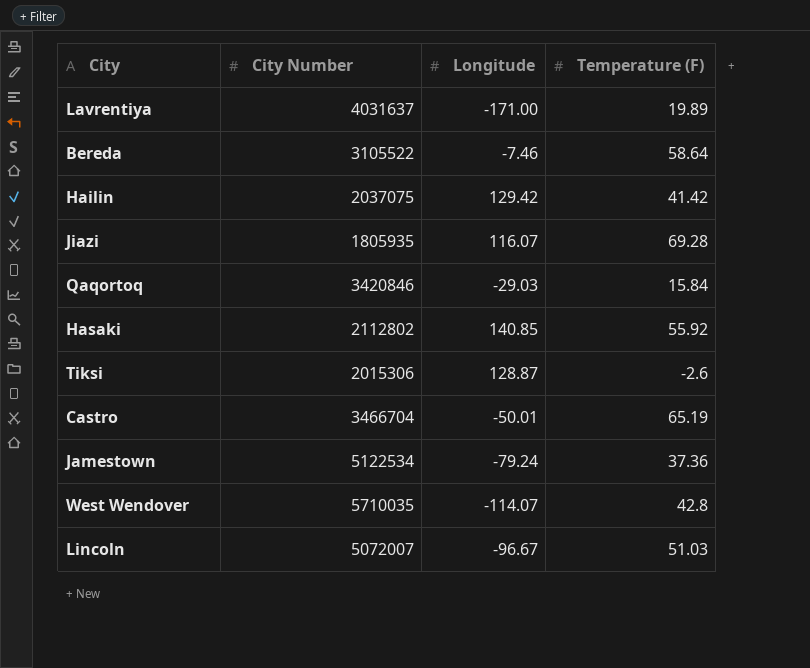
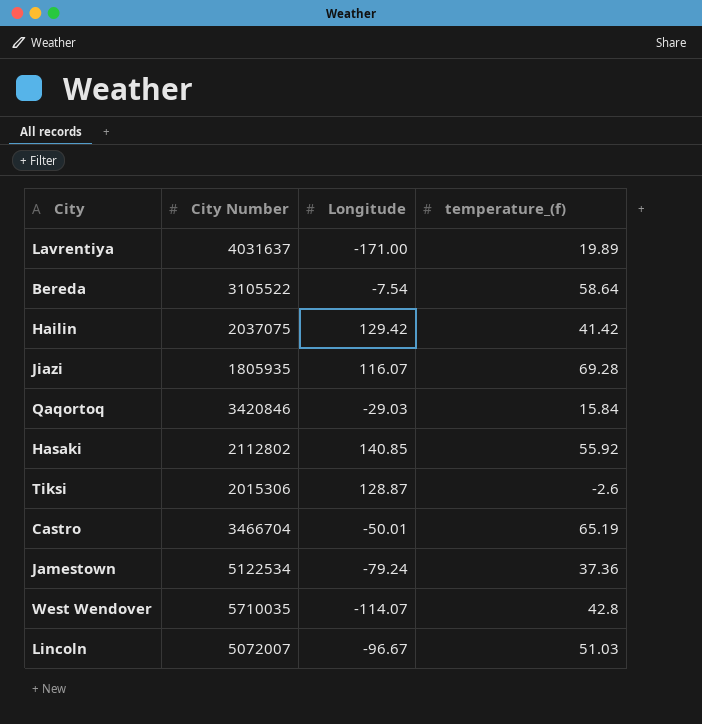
column name: Temperature (F) -> temperature_(f)
Bereda | Longitude: -7.46 -> -7.54

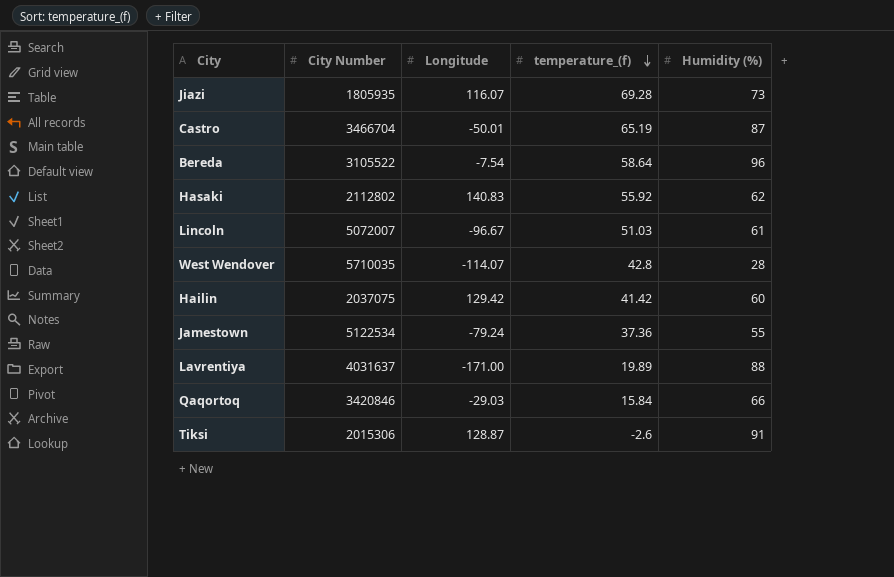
row order: none -> temperature_(f) descending
column Humidity (%) | position: none -> 5
Hasaki | Longitude: 140.85 -> 140.83

